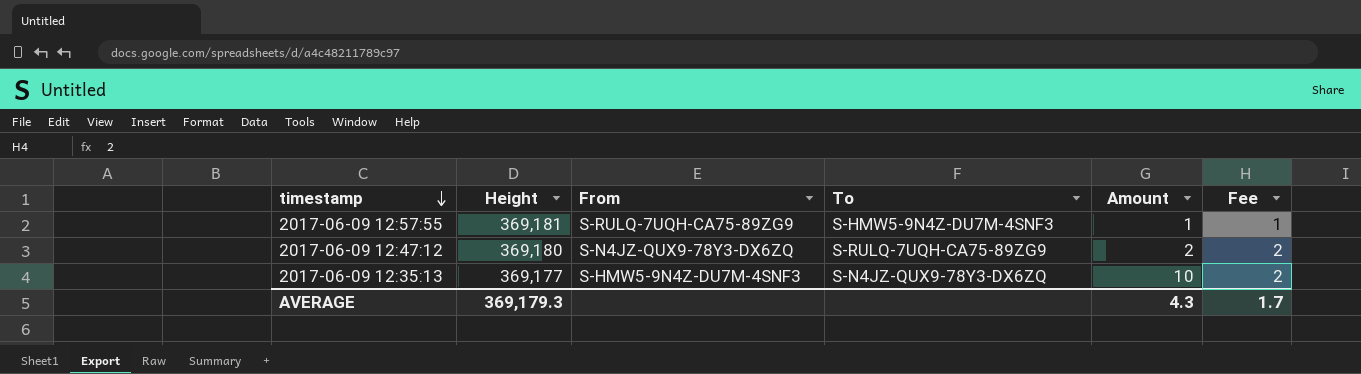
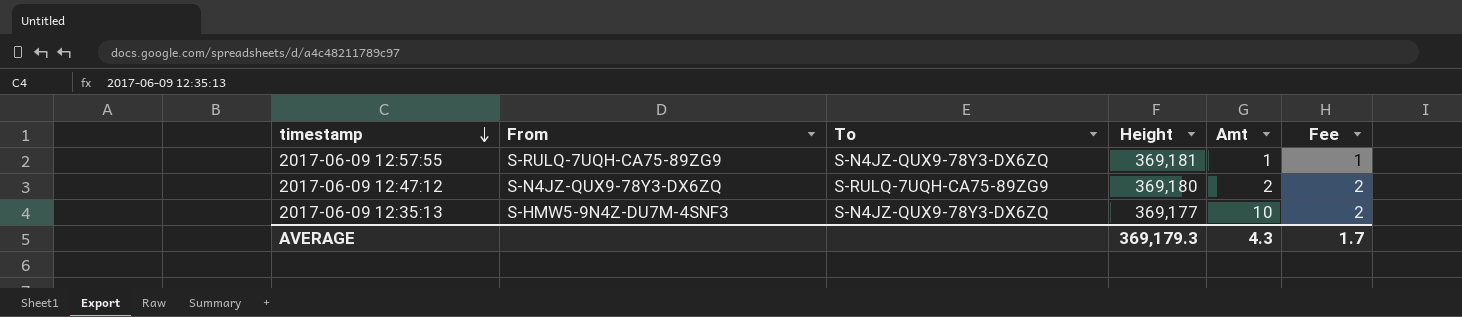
column Height | position: 2 -> 4
column name: Amount -> Amt
2017-06-09 12:57:55 | To: S-HMW5-9N4Z-DU7M-4SNF3 -> S-N4JZ-QUX9-78Y3-DX6ZQ

